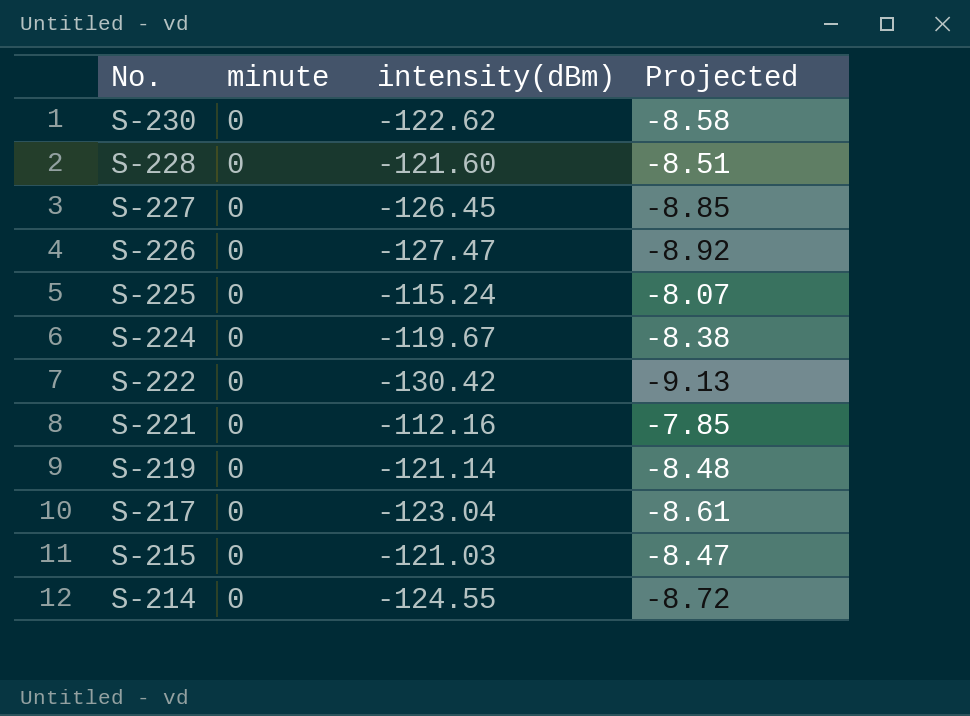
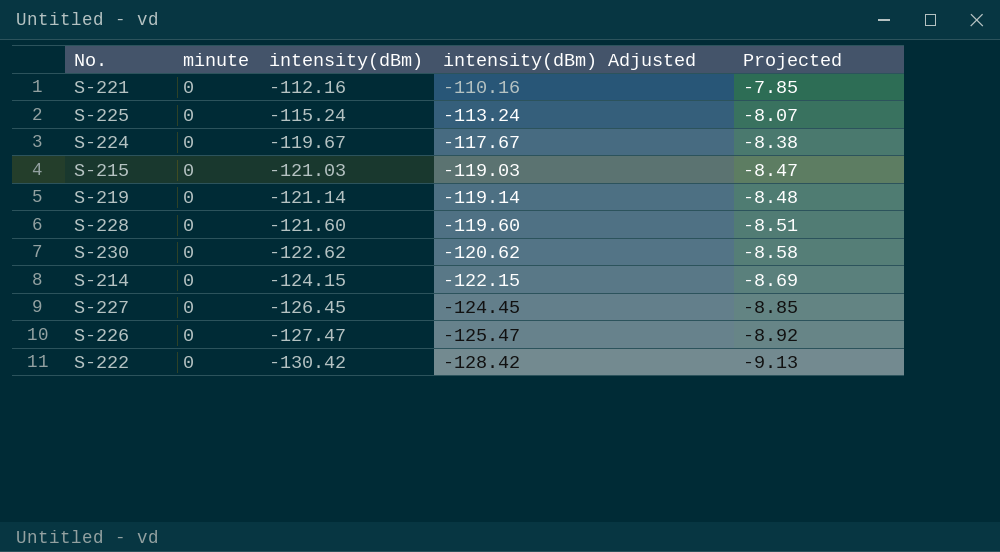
row order: No. descending -> intensity(dBm) descending
column intensity(dBm) Adjusted | formula: none -> [intensity(dBm)] + 2
row S-217: 0 | -123.04 | -8.61 -> none
S-214 | intensity(dBm): -124.55 -> -124.15
S-214 | Projected: -8.72 -> -8.69

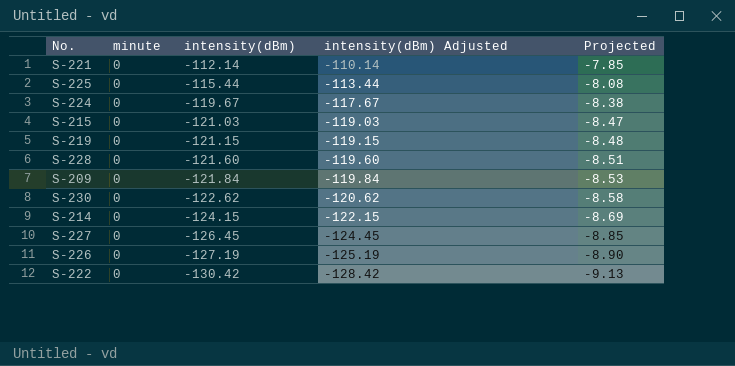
S-221 | intensity(dBm): -112.16 -> -112.14
S-221 | intensity(dBm) Adjusted: -110.16 -> -110.14
S-225 | intensity(dBm): -115.24 -> -115.44
S-225 | intensity(dBm) Adjusted: -113.24 -> -113.44
S-225 | Projected: -8.07 -> -8.08
S-219 | intensity(dBm): -121.14 -> -121.15
S-219 | intensity(dBm) Adjusted: -119.14 -> -119.15
row S-209: none -> 0 | -121.84 | -119.84 | -8.53
S-226 | intensity(dBm): -127.47 -> -127.19
S-226 | intensity(dBm) Adjusted: -125.47 -> -125.19
S-226 | Projected: -8.92 -> -8.90

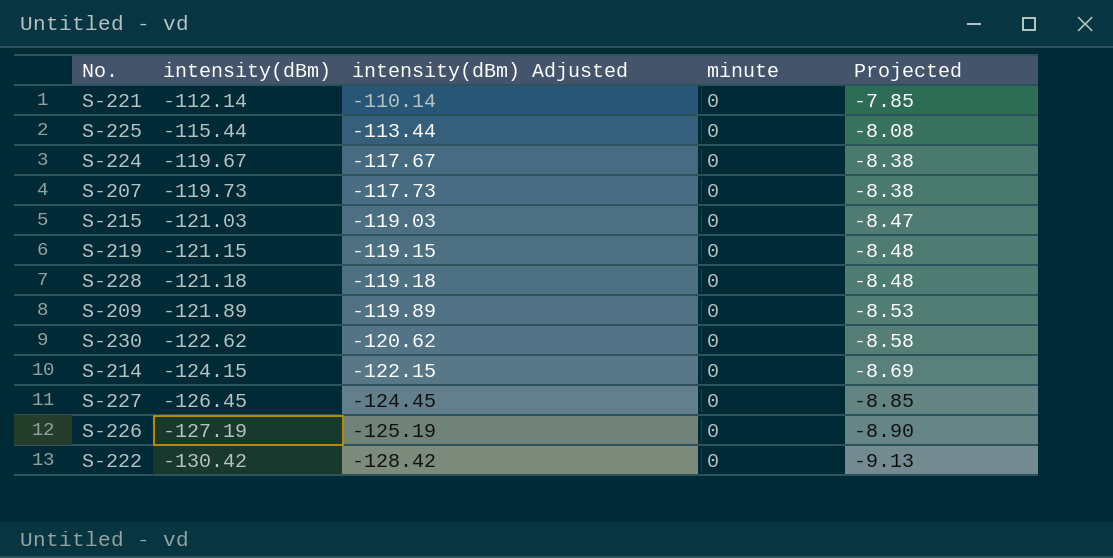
column minute | position: 2 -> 4
row S-207: none -> -119.73 | -117.73 | 0 | -8.38
S-228 | intensity(dBm): -121.60 -> -121.18
S-228 | intensity(dBm) Adjusted: -119.60 -> -119.18
S-228 | Projected: -8.51 -> -8.48
S-209 | intensity(dBm): -121.84 -> -121.89
S-209 | intensity(dBm) Adjusted: -119.84 -> -119.89

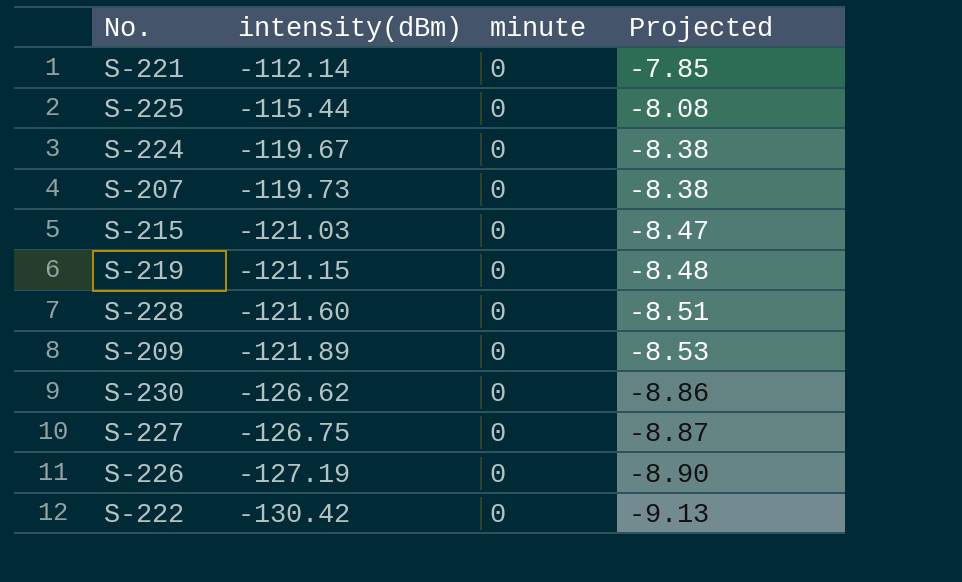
column intensity(dBm) Adjusted | formula: [intensity(dBm)] + 2 -> none
row S-214: -124.15 | -122.15 | 0 | -8.69 -> none
S-228 | intensity(dBm): -121.18 -> -121.60
S-228 | Projected: -8.48 -> -8.51
S-230 | intensity(dBm): -122.62 -> -126.62
S-230 | Projected: -8.58 -> -8.86
S-227 | intensity(dBm): -126.45 -> -126.75
S-227 | Projected: -8.85 -> -8.87

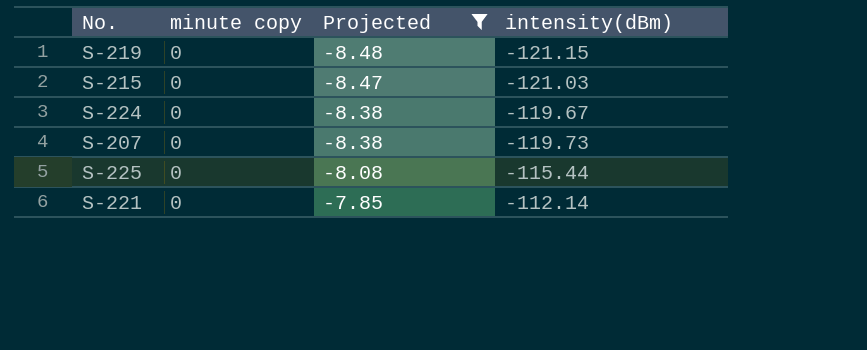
filter: none -> Projected >= -8.48
row order: intensity(dBm) descending -> Projected ascending
column name: minute -> minute copy
column intensity(dBm) | position: 2 -> 4

